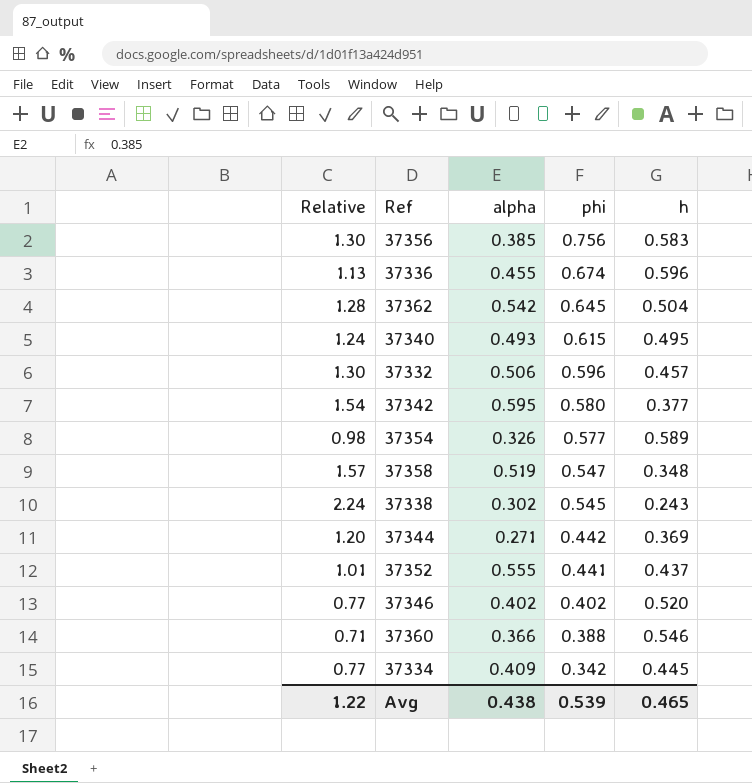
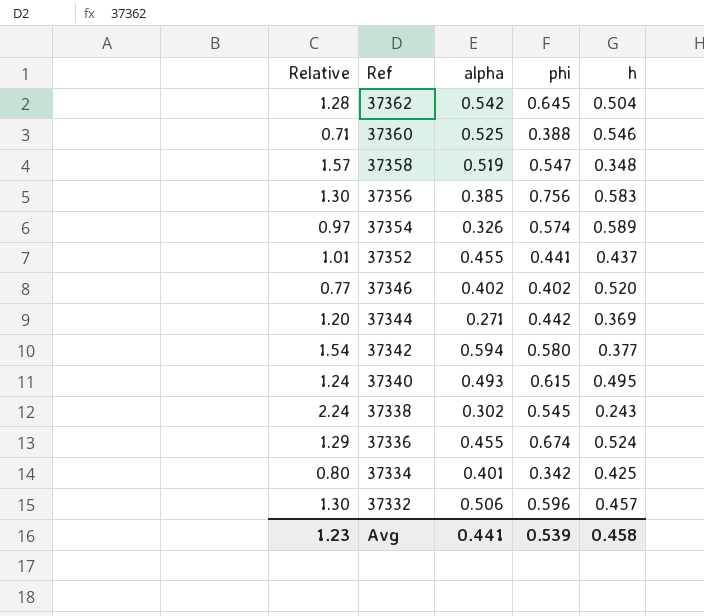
row order: phi descending -> Ref descending
37360 | alpha: 0.366 -> 0.525
37354 | Relative: 0.98 -> 0.97
37354 | phi: 0.577 -> 0.574
37352 | alpha: 0.555 -> 0.455
37342 | alpha: 0.595 -> 0.594
37336 | Relative: 1.13 -> 1.29
37336 | h: 0.596 -> 0.524
37334 | Relative: 0.77 -> 0.80
37334 | alpha: 0.409 -> 0.401
37334 | h: 0.445 -> 0.425
Avg | Relative: 1.22 -> 1.23
Avg | alpha: 0.438 -> 0.441
Avg | h: 0.465 -> 0.458

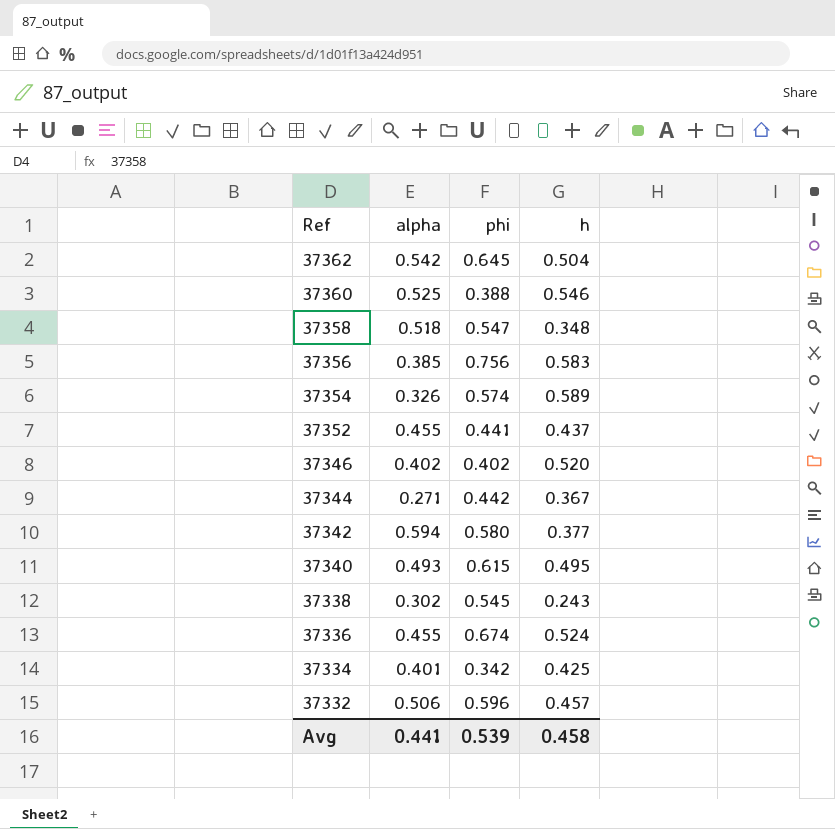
column Relative | formula: [phi] / [h] -> none
37358 | alpha: 0.519 -> 0.518
37344 | h: 0.369 -> 0.367

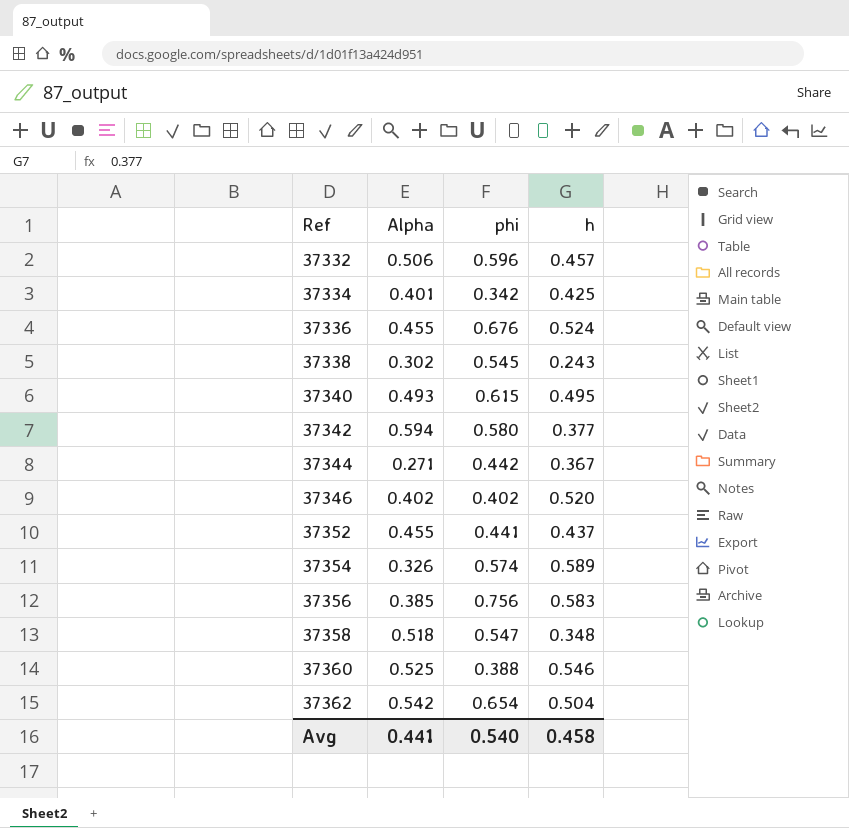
row order: Ref descending -> Ref ascending
column name: alpha -> Alpha
37336 | phi: 0.674 -> 0.676
37362 | phi: 0.645 -> 0.654
Avg | phi: 0.539 -> 0.540

